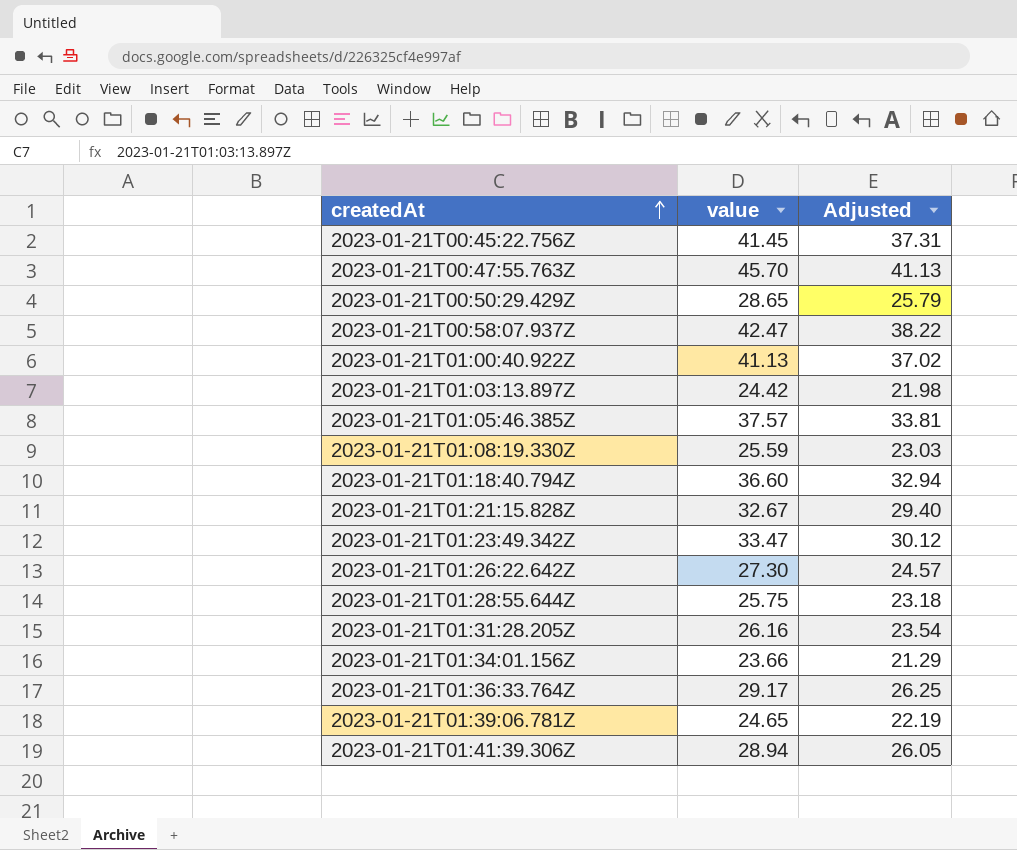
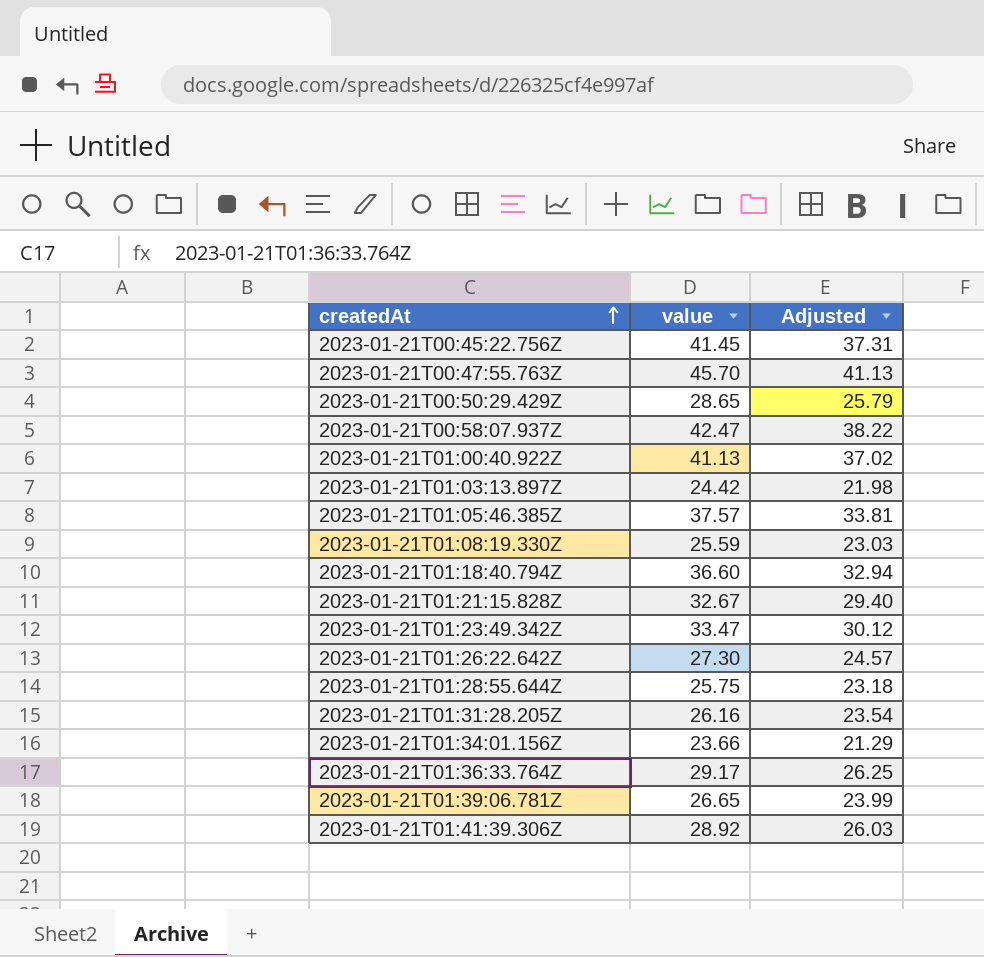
2023-01-21T01:39:06.781Z | value: 24.65 -> 26.65
2023-01-21T01:39:06.781Z | Adjusted: 22.19 -> 23.99
2023-01-21T01:41:39.306Z | value: 28.94 -> 28.92
2023-01-21T01:41:39.306Z | Adjusted: 26.05 -> 26.03

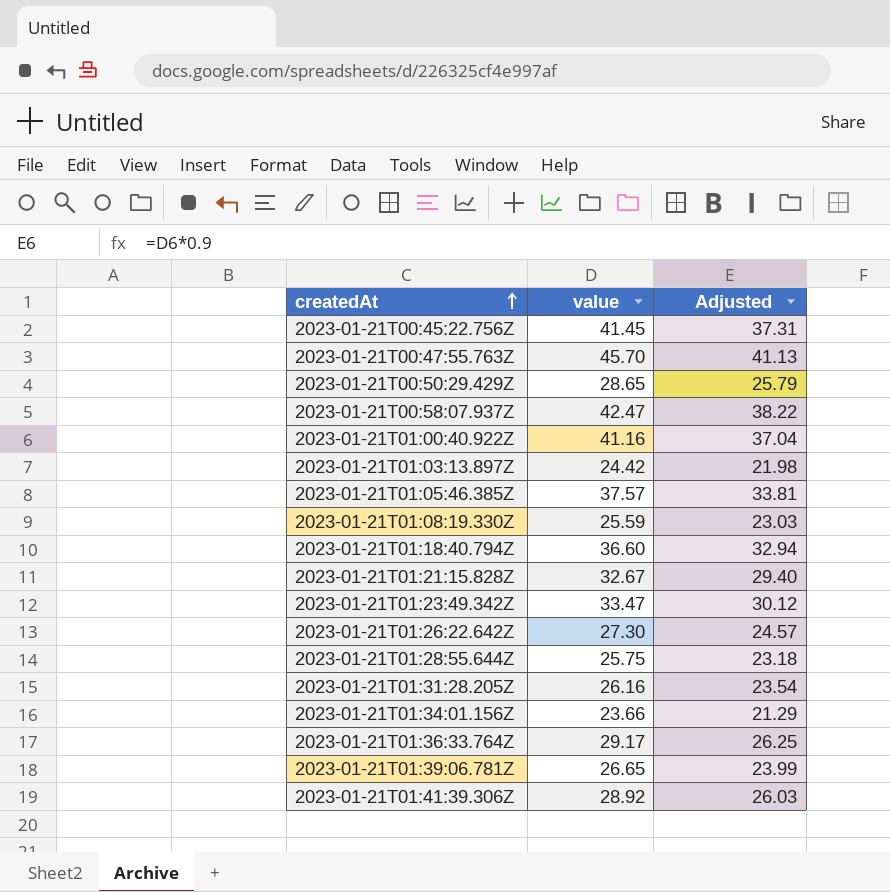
2023-01-21T01:00:40.922Z | value: 41.13 -> 41.16
2023-01-21T01:00:40.922Z | Adjusted: 37.02 -> 37.04

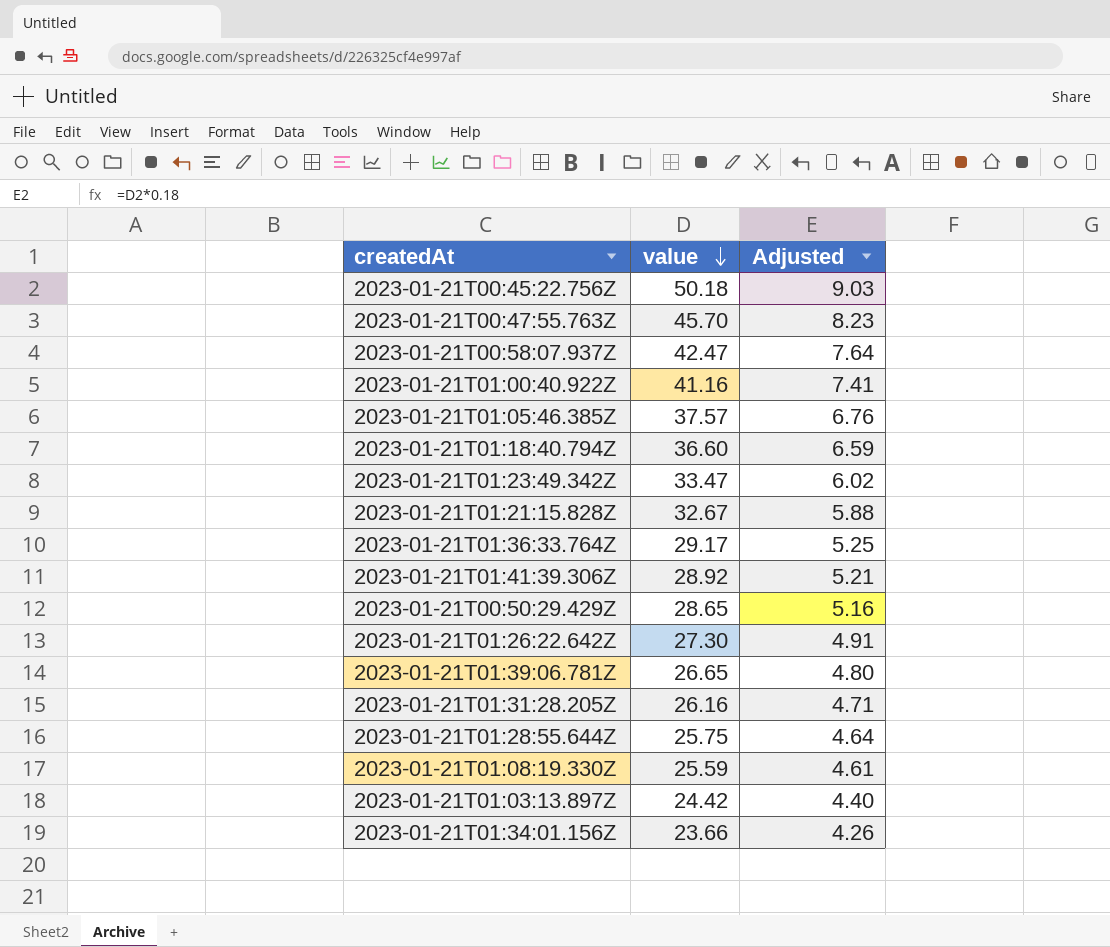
row order: createdAt ascending -> value descending
column Adjusted | formula: [value] * 0.9 -> [value] * 0.18
2023-01-21T00:45:22.756Z | value: 41.45 -> 50.18

